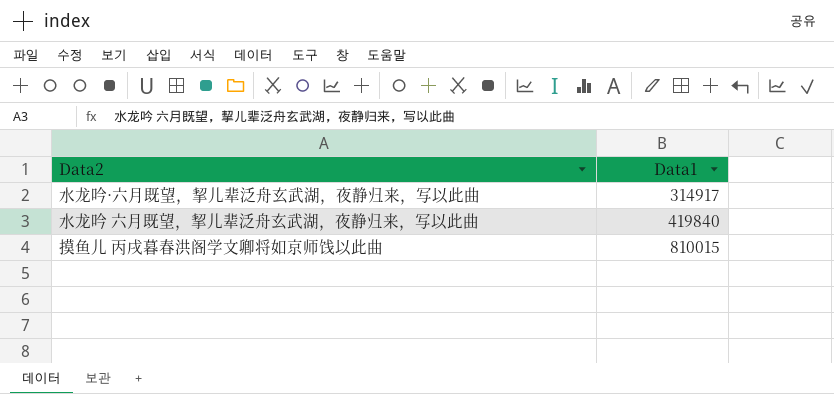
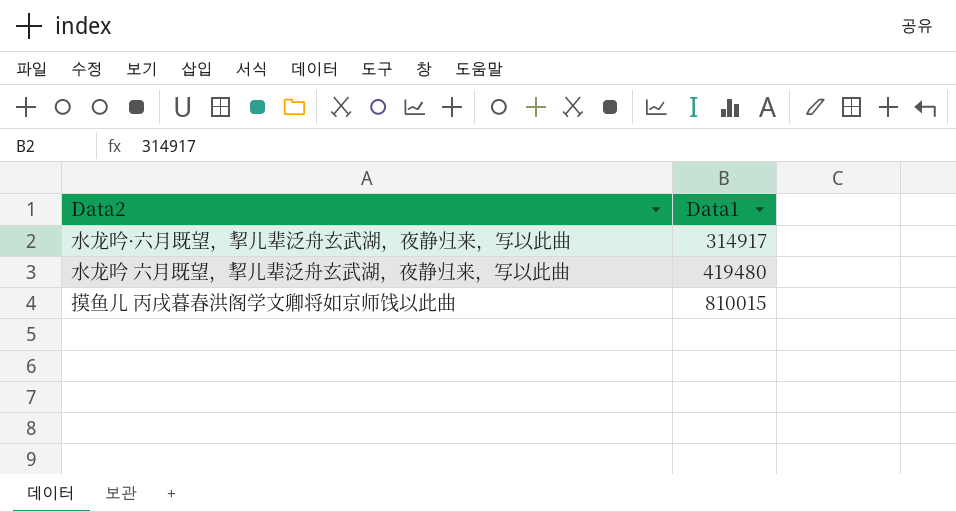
水龙吟 六月既望，挈儿辈泛舟玄武湖，夜静归来，写以此曲 | Data1: 419840 -> 419480

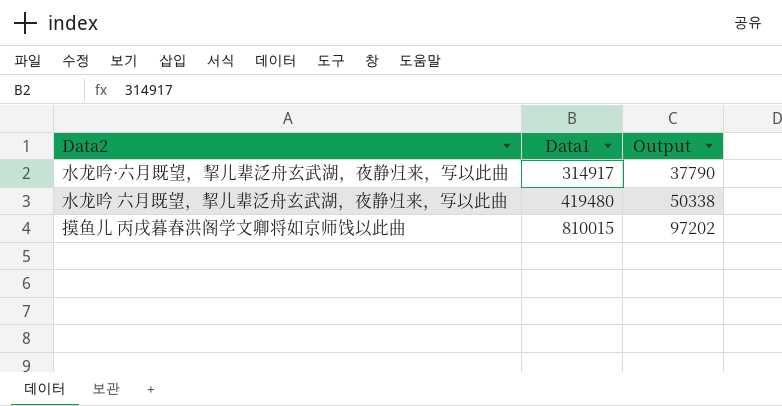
column Output | formula: none -> [Data1] * 0.12

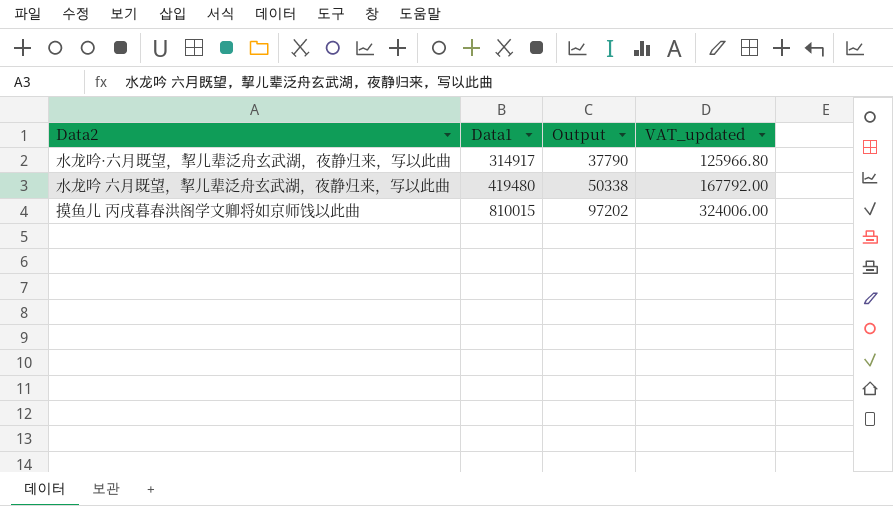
column VAT_updated | formula: none -> [Data1] * 0.4

